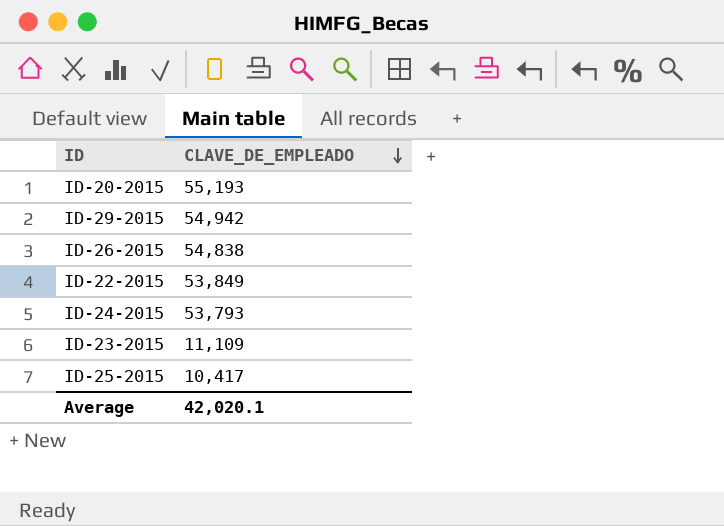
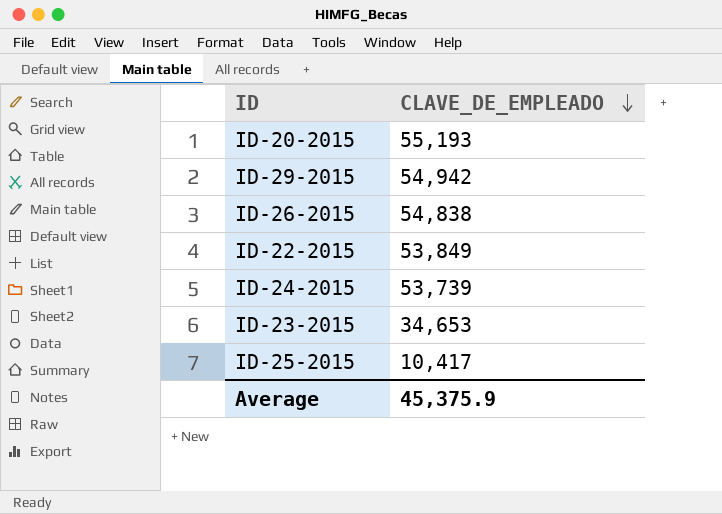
ID-24-2015 | CLAVE_DE_EMPLEADO: 53,793 -> 53,739
ID-23-2015 | CLAVE_DE_EMPLEADO: 11,109 -> 34,653
Average | CLAVE_DE_EMPLEADO: 42,020.1 -> 45,375.9

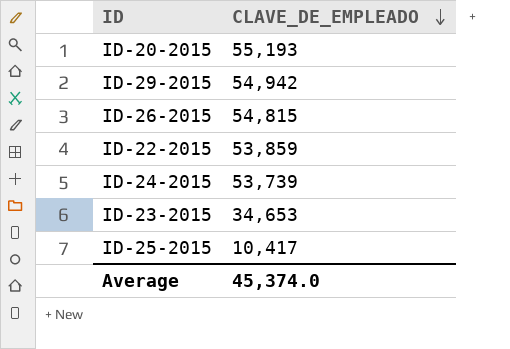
ID-26-2015 | CLAVE_DE_EMPLEADO: 54,838 -> 54,815
ID-22-2015 | CLAVE_DE_EMPLEADO: 53,849 -> 53,859
Average | CLAVE_DE_EMPLEADO: 45,375.9 -> 45,374.0

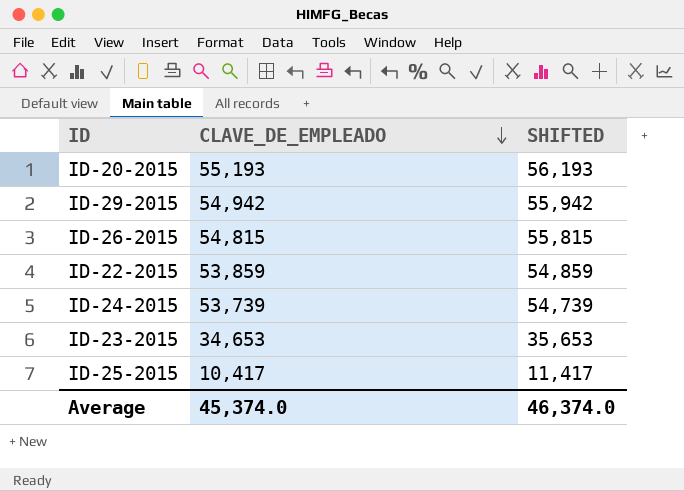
column SHIFTED | formula: none -> [CLAVE_DE_EMPLEADO] + 1000

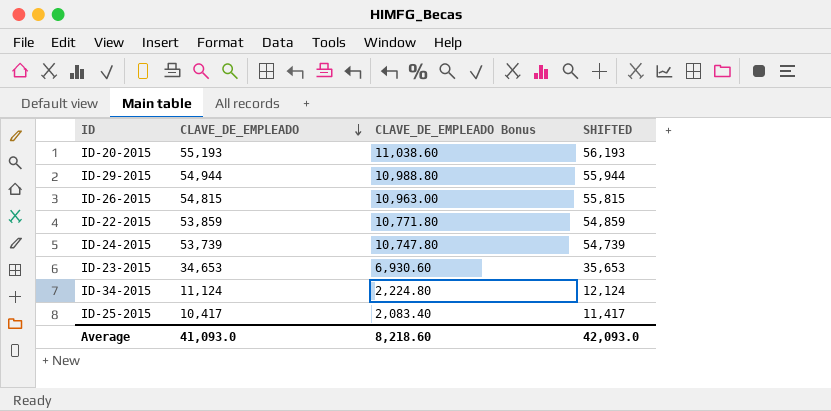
column CLAVE_DE_EMPLEADO Bonus | formula: none -> [CLAVE_DE_EMPLEADO] * 0.2
ID-29-2015 | CLAVE_DE_EMPLEADO: 54,942 -> 54,944
ID-29-2015 | SHIFTED: 55,942 -> 55,944
row ID-34-2015: none -> 11,124 | 2,224.80 | 12,124
Average | CLAVE_DE_EMPLEADO: 45,374.0 -> 41,093.0
Average | SHIFTED: 46,374.0 -> 42,093.0

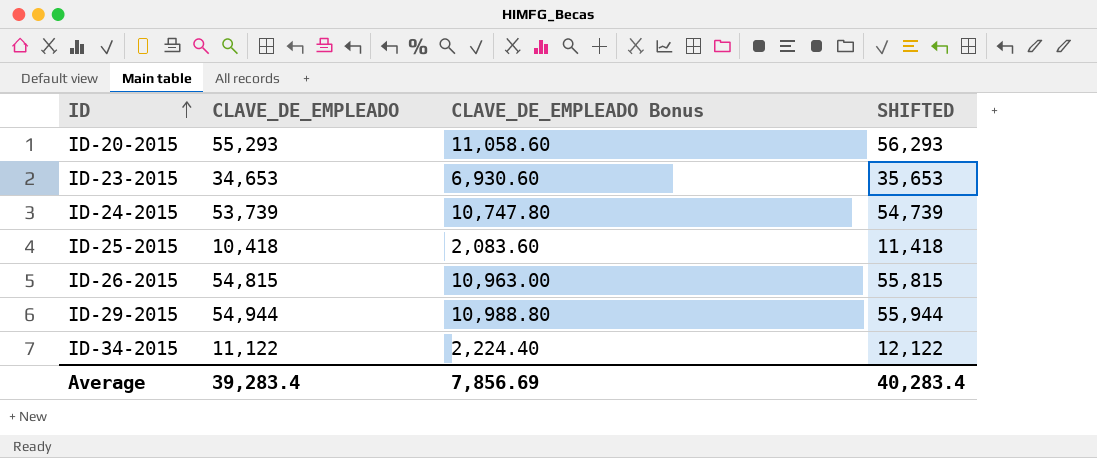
row order: CLAVE_DE_EMPLEADO descending -> ID ascending
row ID-22-2015: 53,859 | 10,771.80 | 54,859 -> none
ID-20-2015 | CLAVE_DE_EMPLEADO: 55,193 -> 55,293
ID-20-2015 | CLAVE_DE_EMPLEADO Bonus: 11,038.60 -> 11,058.60
ID-20-2015 | SHIFTED: 56,193 -> 56,293
ID-25-2015 | CLAVE_DE_EMPLEADO: 10,417 -> 10,418
ID-25-2015 | CLAVE_DE_EMPLEADO Bonus: 2,083.40 -> 2,083.60
ID-25-2015 | SHIFTED: 11,417 -> 11,418
ID-34-2015 | CLAVE_DE_EMPLEADO: 11,124 -> 11,122
ID-34-2015 | CLAVE_DE_EMPLEADO Bonus: 2,224.80 -> 2,224.40
ID-34-2015 | SHIFTED: 12,124 -> 12,122
Average | CLAVE_DE_EMPLEADO: 41,093.0 -> 39,283.4
Average | CLAVE_DE_EMPLEADO Bonus: 8,218.60 -> 7,856.69
Average | SHIFTED: 42,093.0 -> 40,283.4

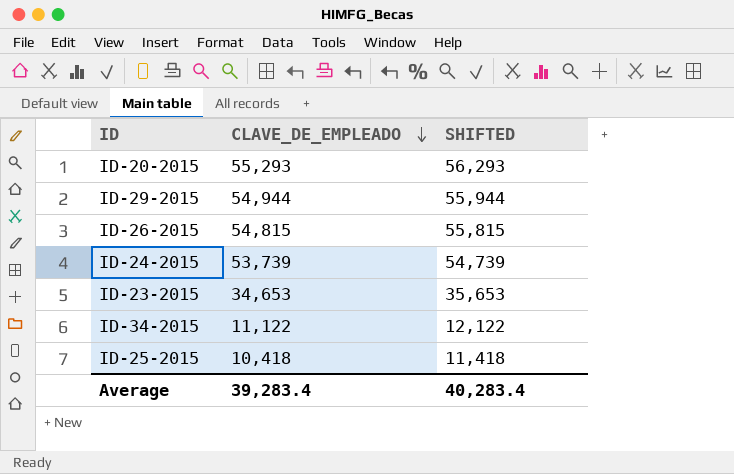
row order: ID ascending -> CLAVE_DE_EMPLEADO descending
column CLAVE_DE_EMPLEADO Bonus | formula: [CLAVE_DE_EMPLEADO] * 0.2 -> none

